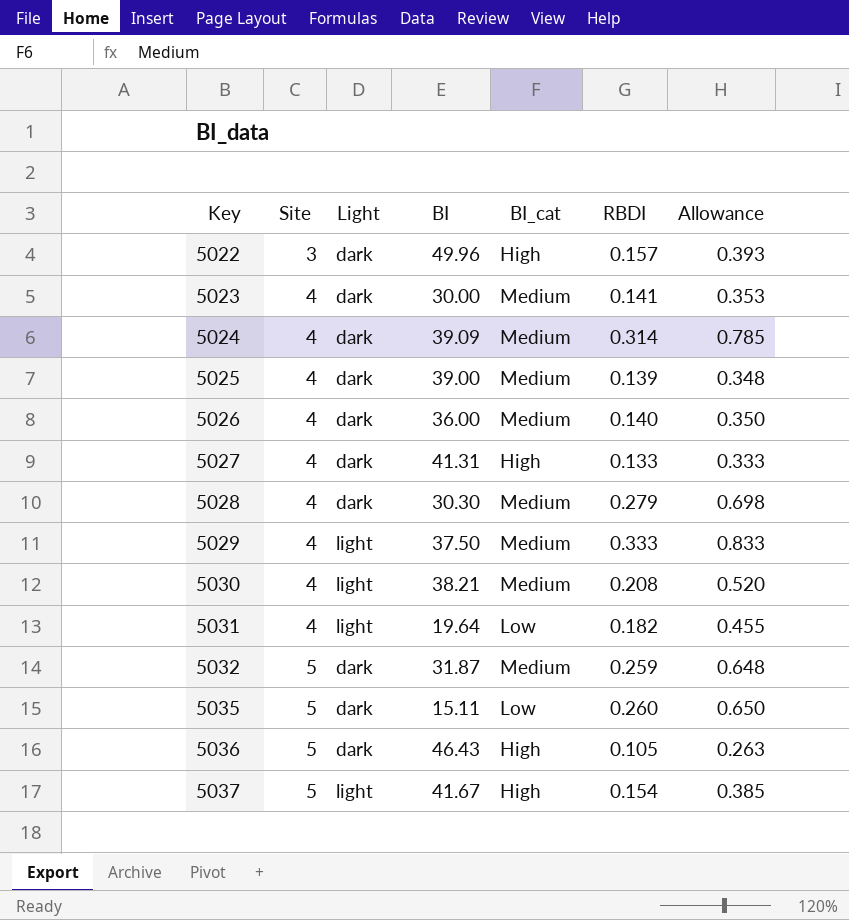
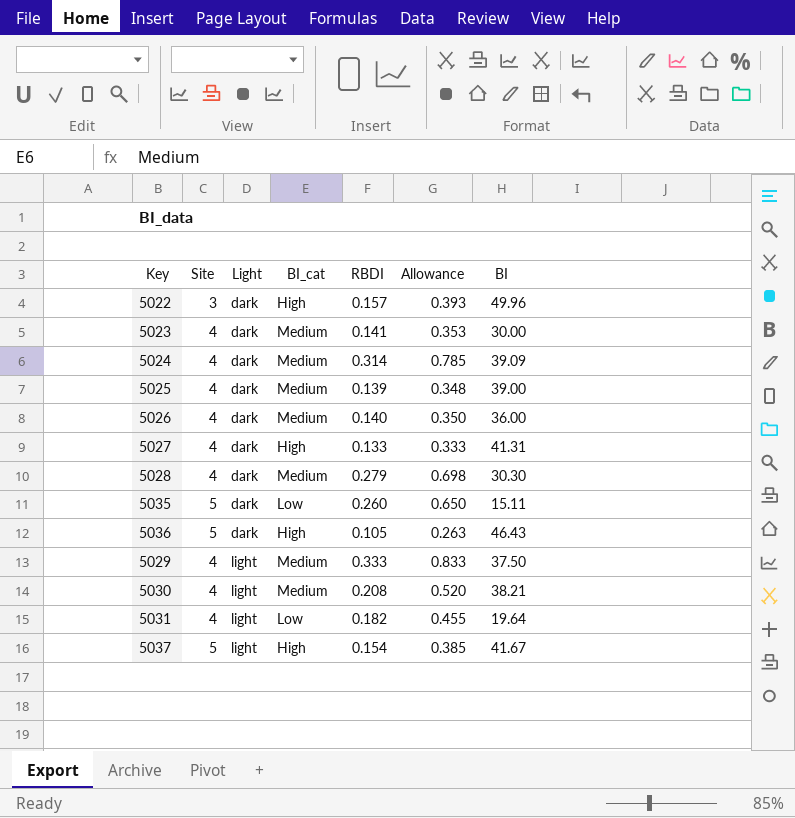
row order: Key ascending -> Light ascending
column BI | position: 4 -> 7
row 5032: 5 | dark | 31.87 | Medium | 0.259 | 0.648 -> none

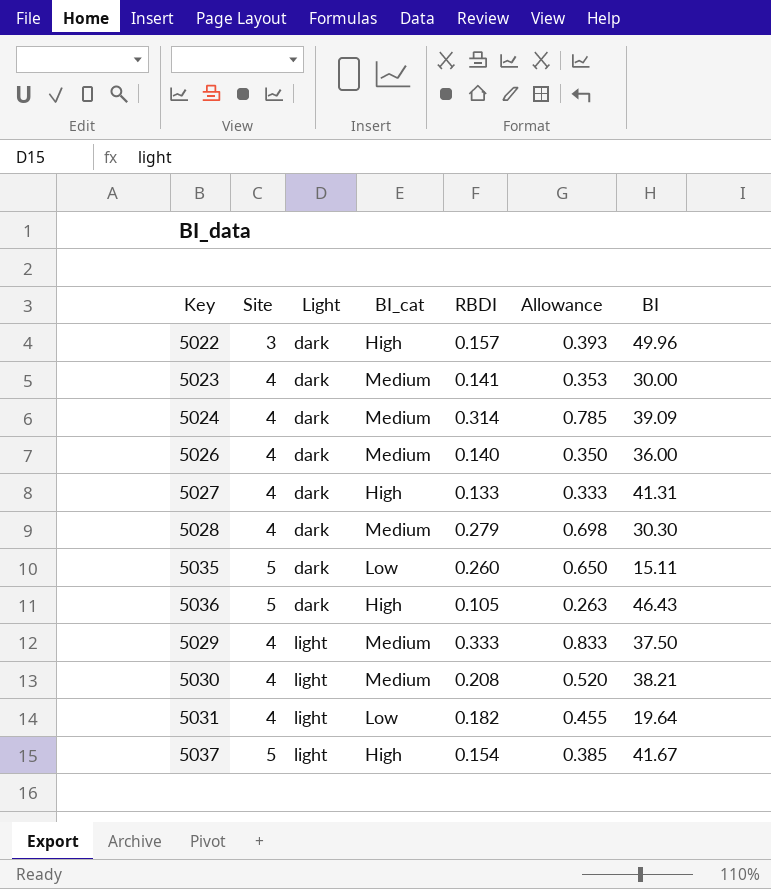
row 5025: 4 | dark | Medium | 0.139 | 0.348 | 39.00 -> none

